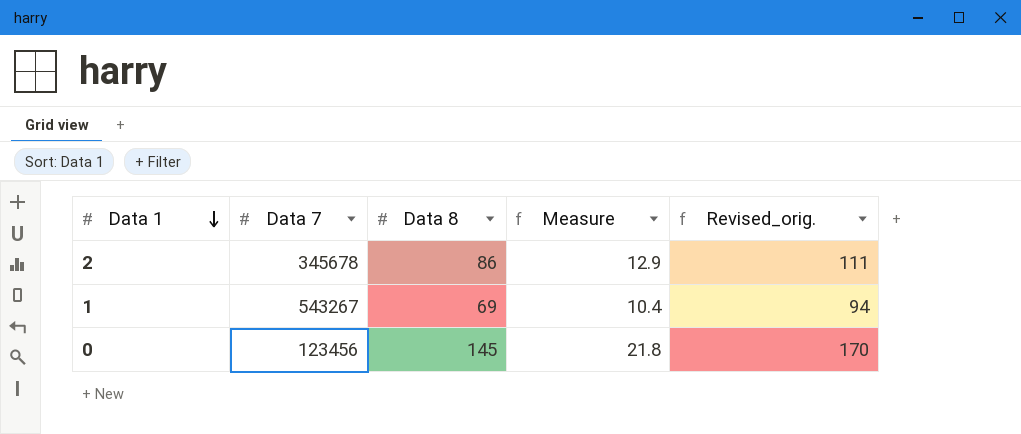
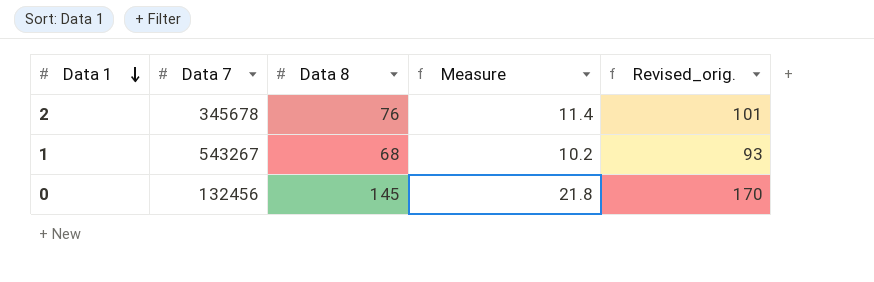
2 | Data 8: 86 -> 76
2 | Measure: 12.9 -> 11.4
2 | Revised_orig.: 111 -> 101
1 | Data 8: 69 -> 68
1 | Measure: 10.4 -> 10.2
1 | Revised_orig.: 94 -> 93
0 | Data 7: 123456 -> 132456

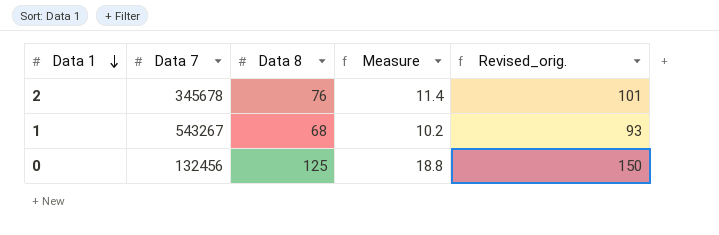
0 | Data 8: 145 -> 125
0 | Measure: 21.8 -> 18.8
0 | Revised_orig.: 170 -> 150

